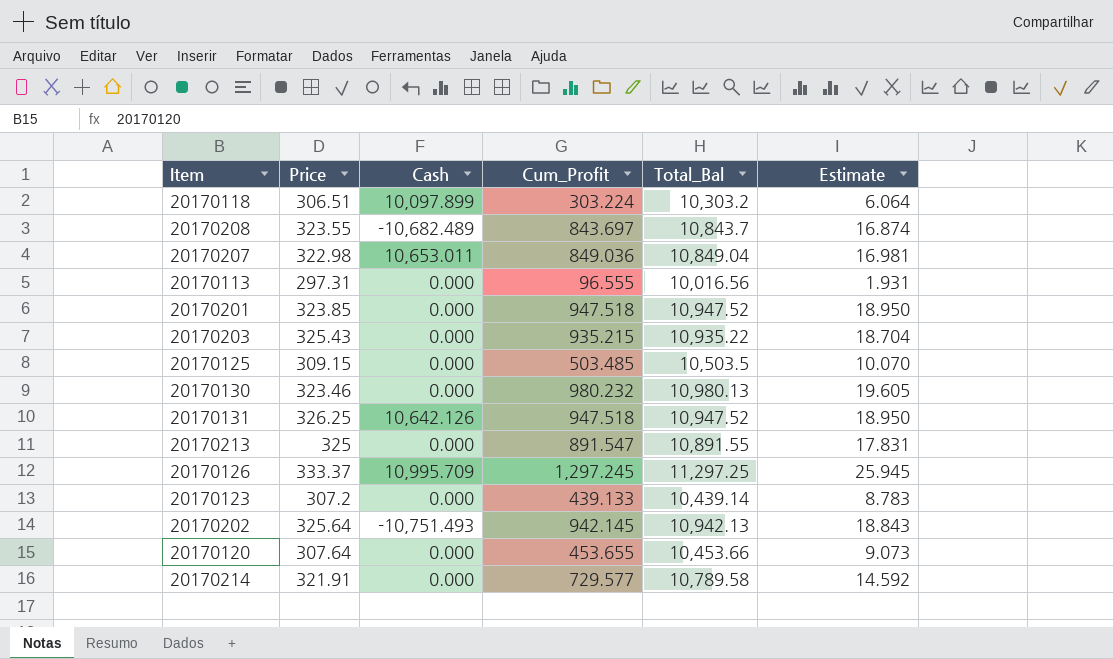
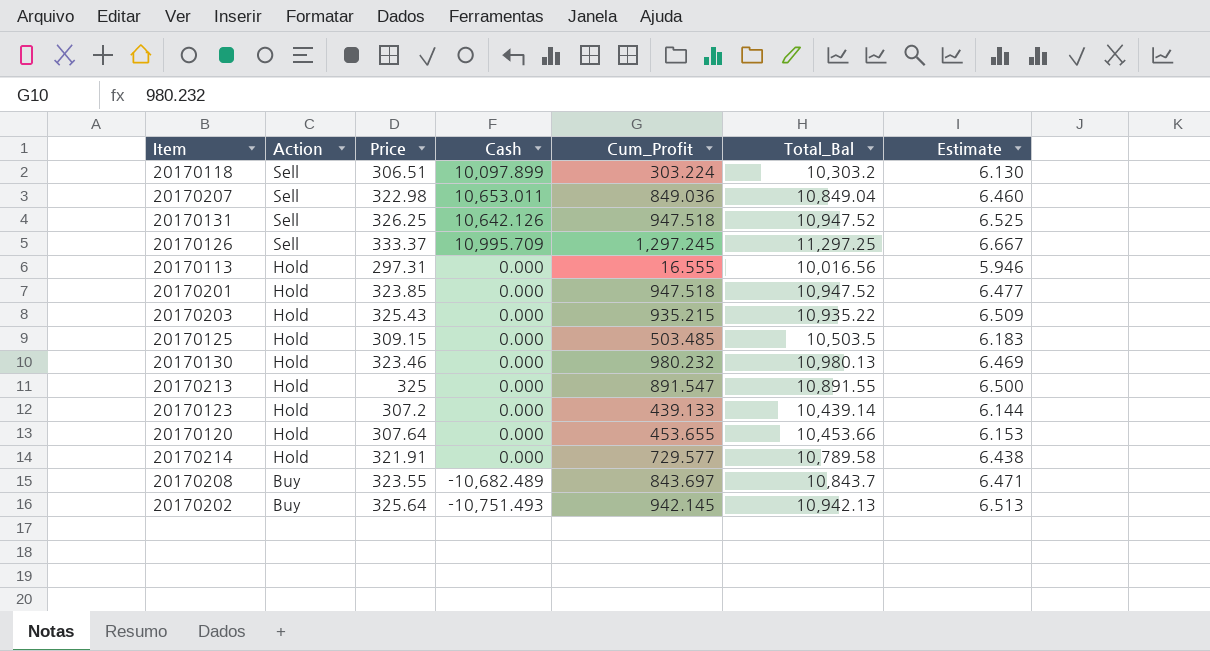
row order: none -> Action descending
column Action | position: none -> 2
column Estimate | formula: [Cum_Profit] * 0.02 -> [Price] * 0.02
20170113 | Cum_Profit: 96.555 -> 16.555

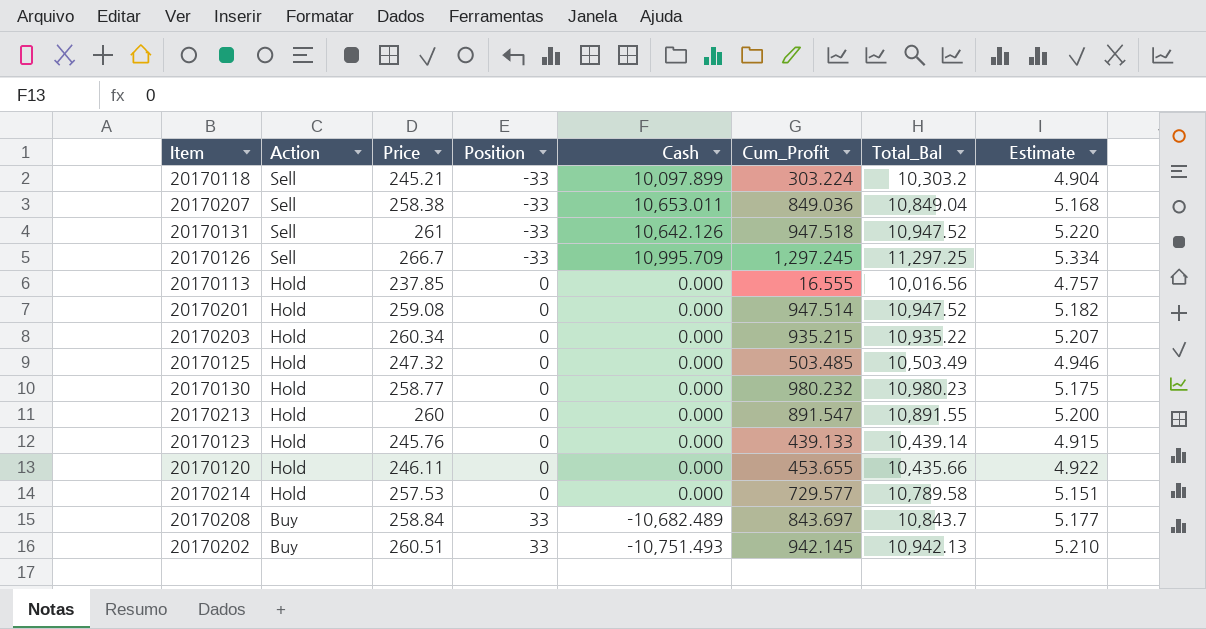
column Position | position: none -> 4
20170118 | Price: 306.51 -> 245.21
20170118 | Estimate: 6.130 -> 4.904
20170207 | Price: 322.98 -> 258.38
20170207 | Estimate: 6.460 -> 5.168
20170131 | Price: 326.25 -> 261
20170131 | Estimate: 6.525 -> 5.220
20170126 | Price: 333.37 -> 266.7
20170126 | Estimate: 6.667 -> 5.334
20170113 | Price: 297.31 -> 237.85
20170113 | Estimate: 5.946 -> 4.757
20170201 | Price: 323.85 -> 259.08
20170201 | Cum_Profit: 947.518 -> 947.514
20170201 | Estimate: 6.477 -> 5.182
20170203 | Price: 325.43 -> 260.34
20170203 | Estimate: 6.509 -> 5.207
20170125 | Price: 309.15 -> 247.32
20170125 | Total_Bal: 10,503.5 -> 10,503.49
20170125 | Estimate: 6.183 -> 4.946
20170130 | Price: 323.46 -> 258.77
20170130 | Total_Bal: 10,980.13 -> 10,980.23
20170130 | Estimate: 6.469 -> 5.175
20170213 | Price: 325 -> 260
20170213 | Estimate: 6.500 -> 5.200
20170123 | Price: 307.2 -> 245.76
20170123 | Estimate: 6.144 -> 4.915
20170120 | Price: 307.64 -> 246.11
20170120 | Total_Bal: 10,453.66 -> 10,435.66
20170120 | Estimate: 6.153 -> 4.922
20170214 | Price: 321.91 -> 257.53
20170214 | Estimate: 6.438 -> 5.151
20170208 | Price: 323.55 -> 258.84
20170208 | Estimate: 6.471 -> 5.177
20170202 | Price: 325.64 -> 260.51
20170202 | Estimate: 6.513 -> 5.210

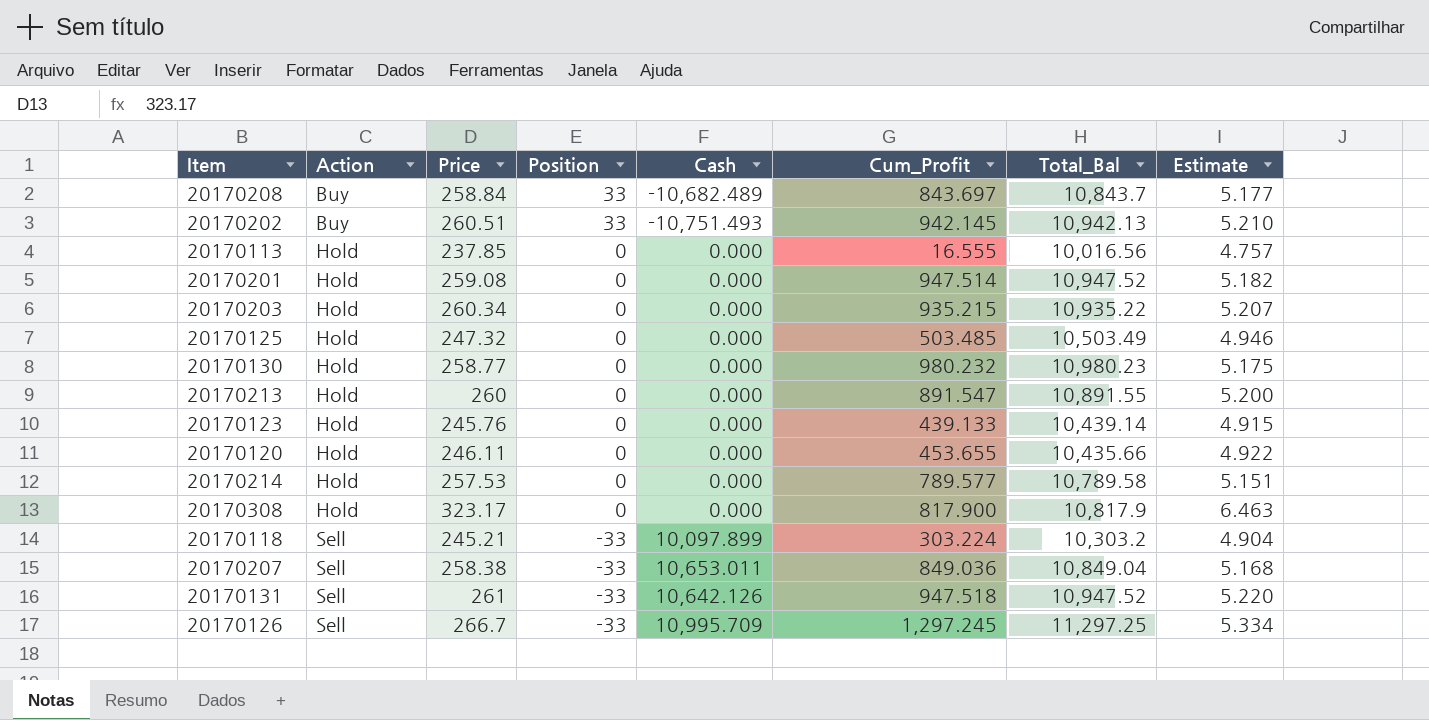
row order: Action descending -> Action ascending
20170214 | Cum_Profit: 729.577 -> 789.577
row 20170308: none -> Hold | 323.17 | 0 | 0.000 | 817.900 | 10,817.9 | 6.463

